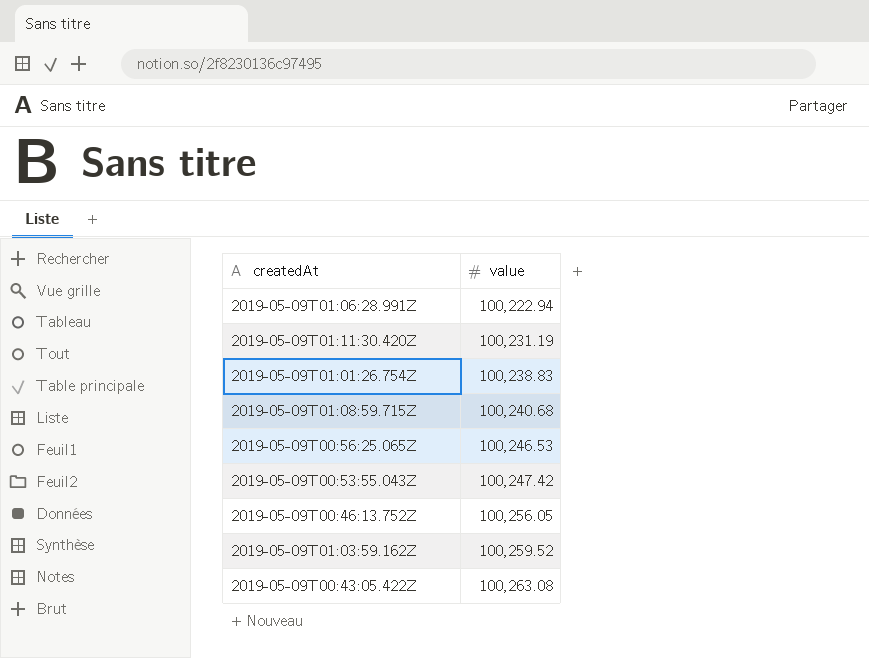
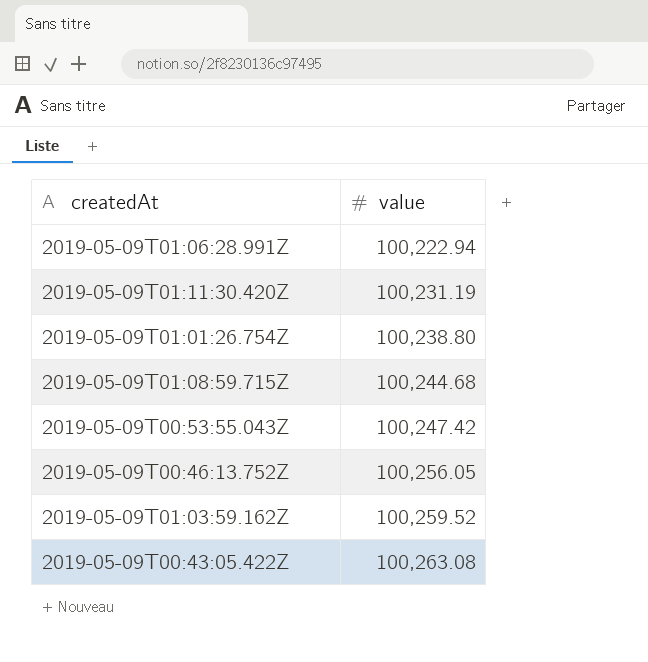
row 2019-05-09T00:56:25.065Z: 100,246.53 -> none
2019-05-09T01:01:26.754Z | value: 100,238.83 -> 100,238.80
2019-05-09T01:08:59.715Z | value: 100,240.68 -> 100,244.68

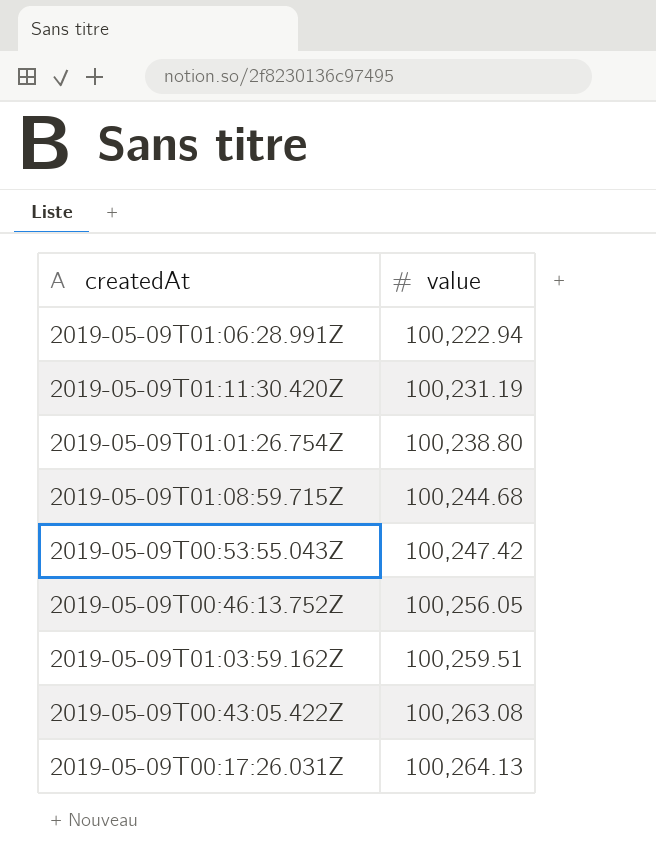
2019-05-09T01:03:59.162Z | value: 100,259.52 -> 100,259.51
row 2019-05-09T00:17:26.031Z: none -> 100,264.13

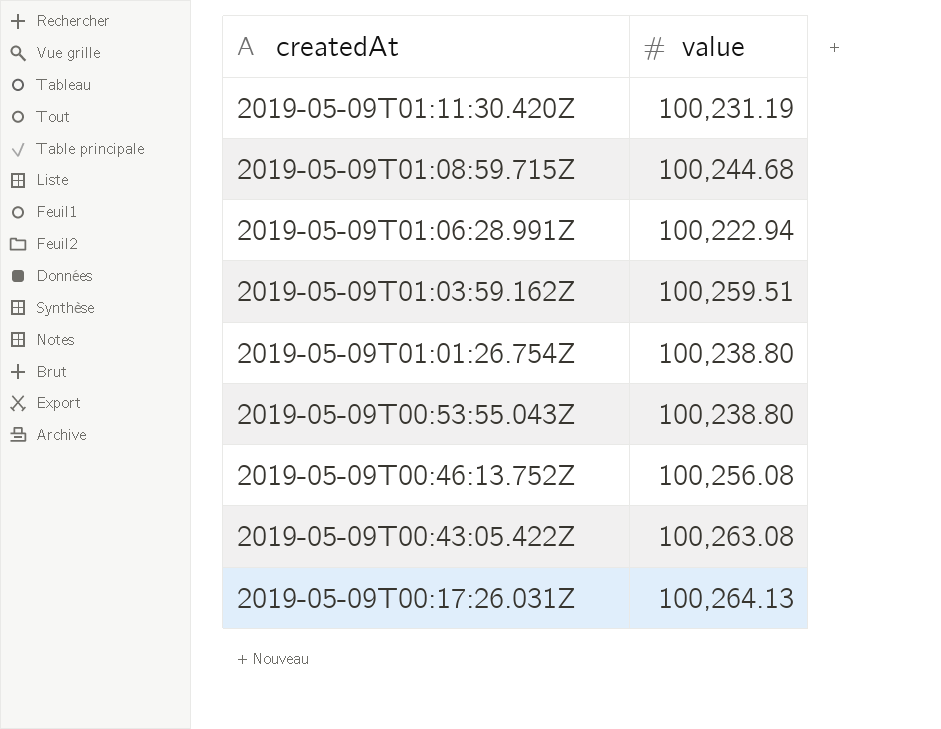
row order: value ascending -> createdAt descending
2019-05-09T00:53:55.043Z | value: 100,247.42 -> 100,238.80
2019-05-09T00:46:13.752Z | value: 100,256.05 -> 100,256.08

